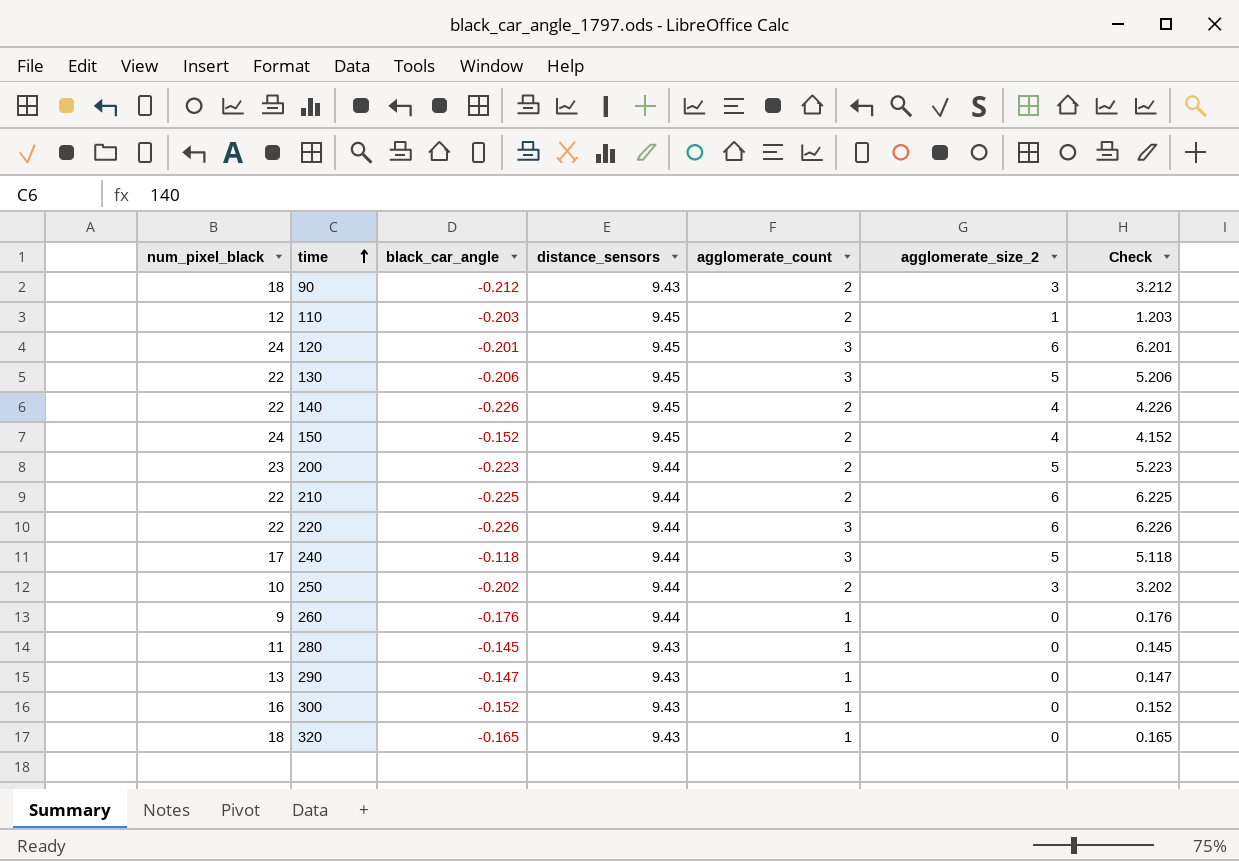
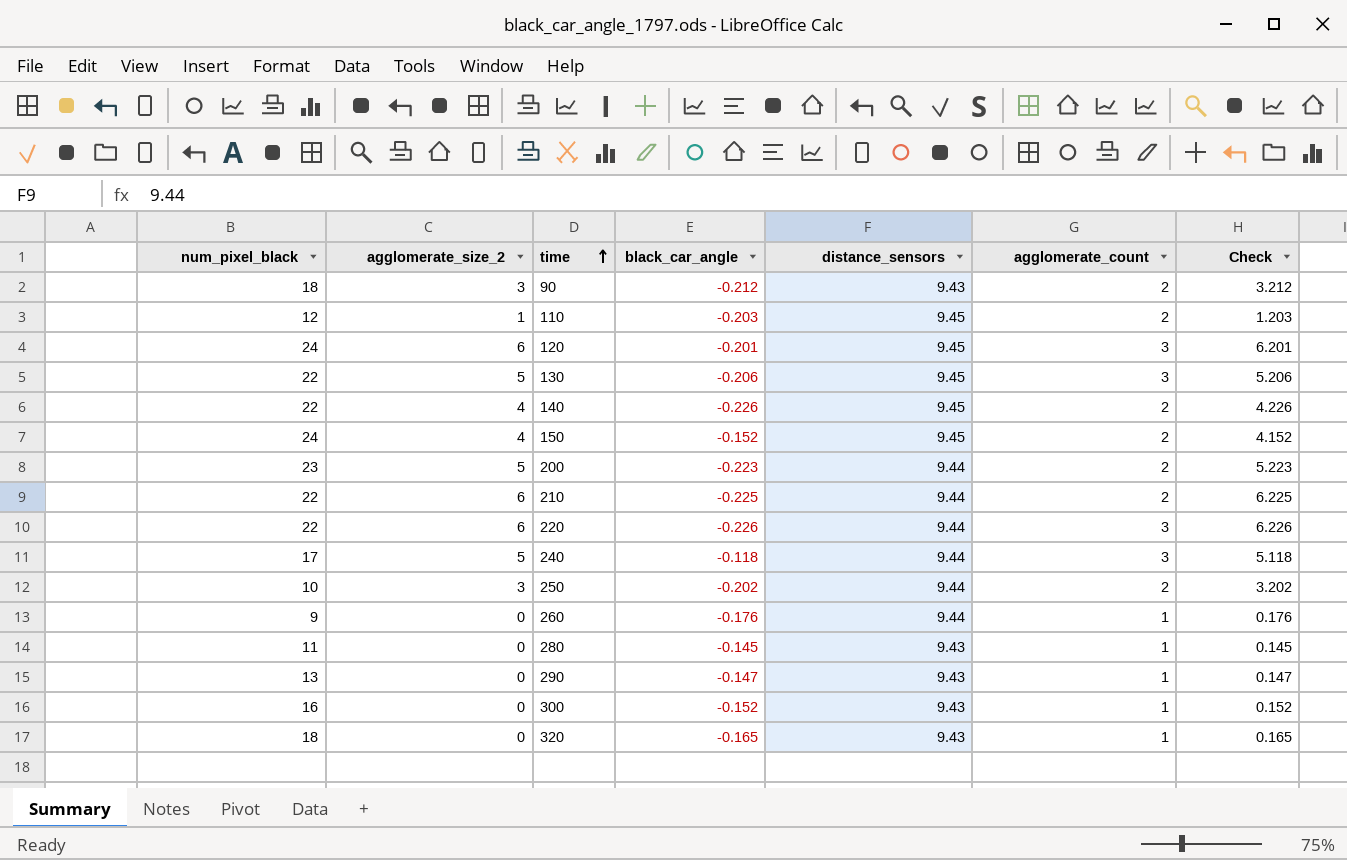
column agglomerate_size_2 | position: 6 -> 2

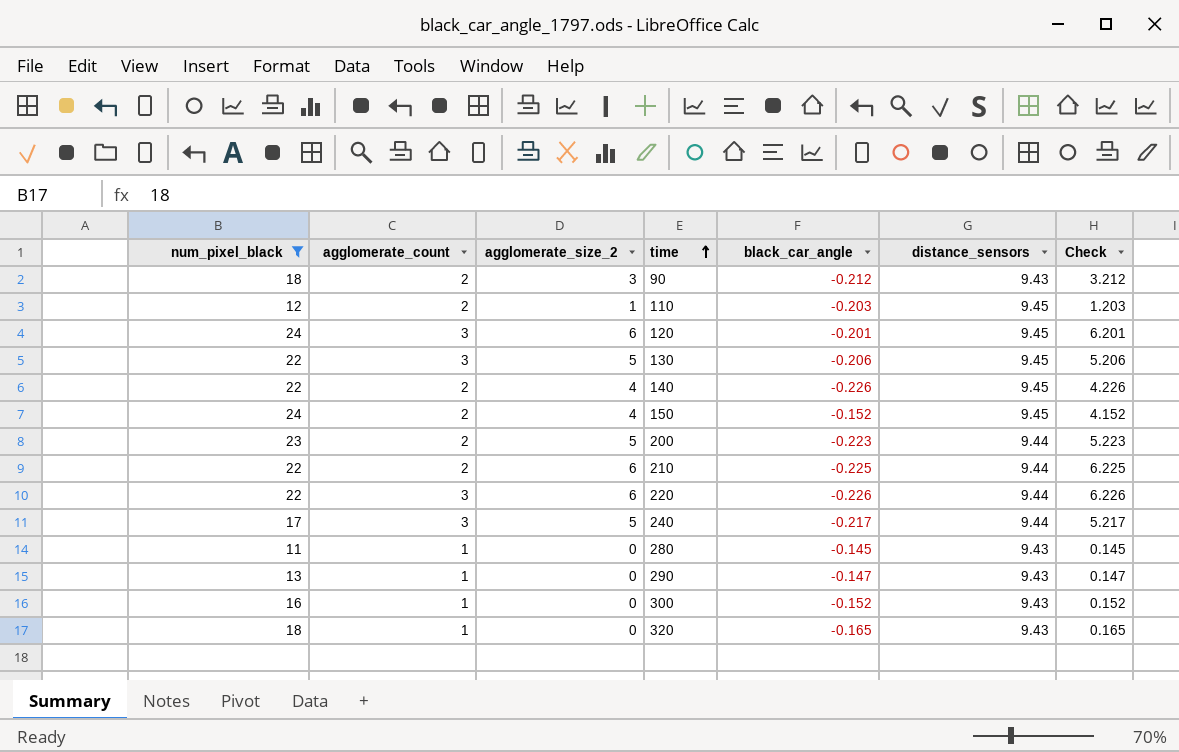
filter: none -> num_pixel_black >= 11
column agglomerate_count | position: 6 -> 2
240 | black_car_angle: -0.118 -> -0.217
240 | Check: 5.118 -> 5.217

